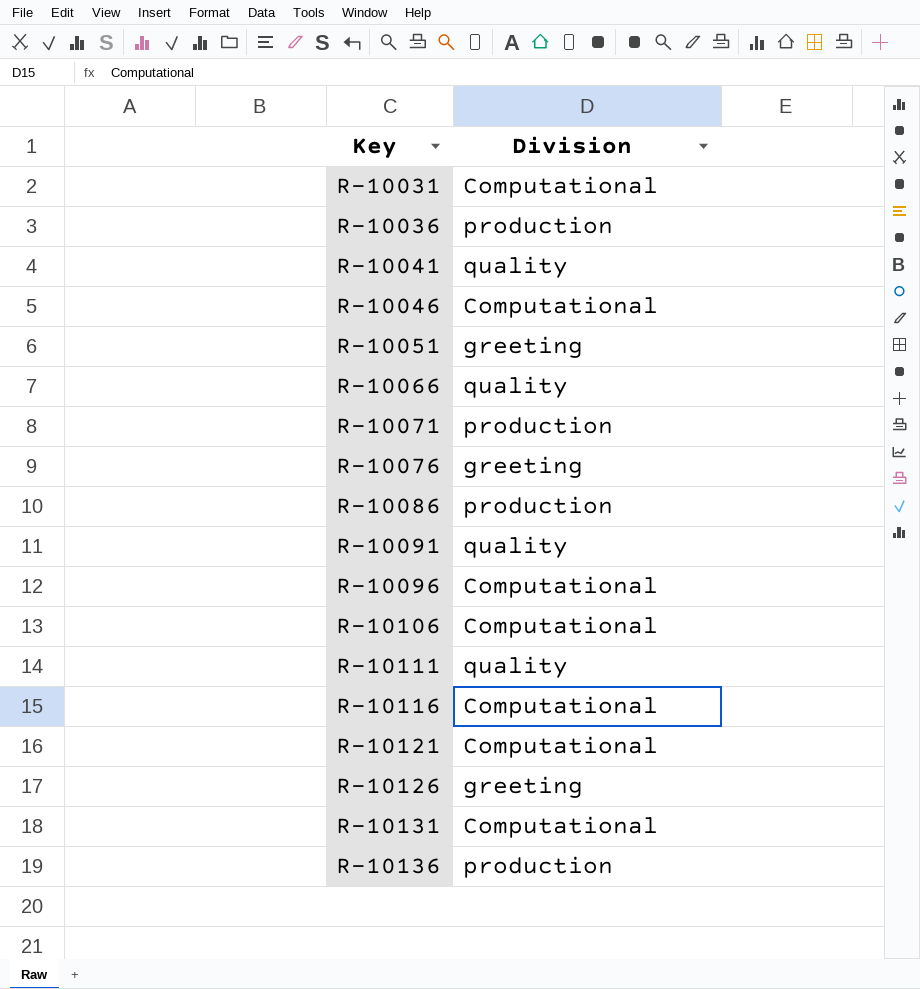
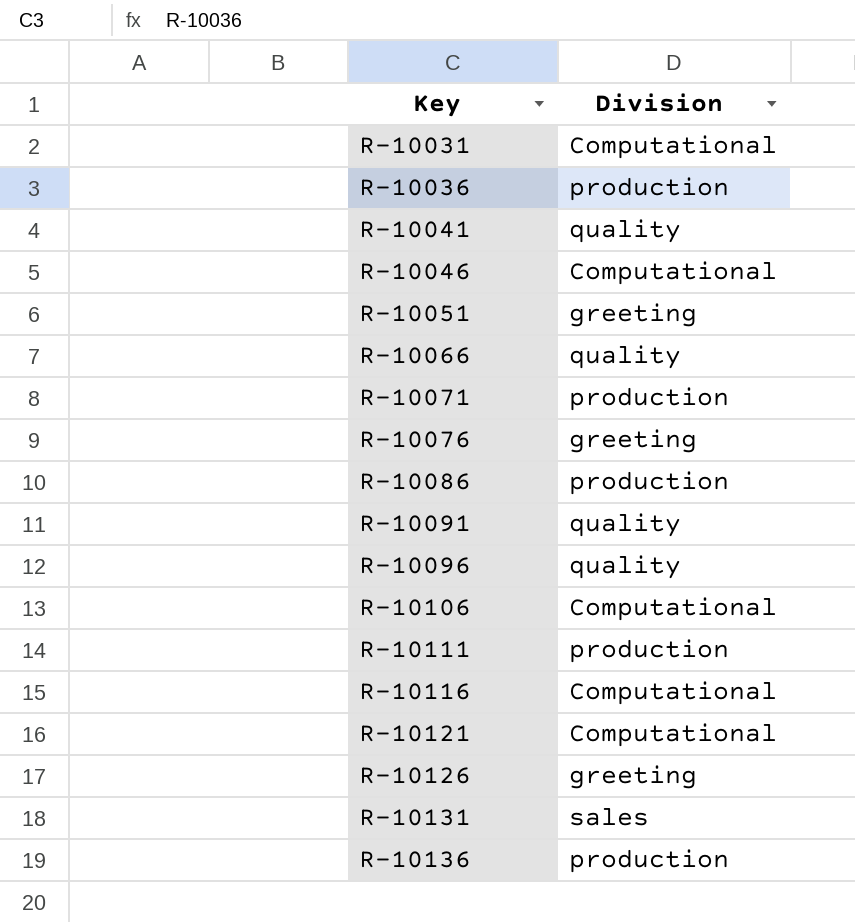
R-10096 | Division: Computational -> quality
R-10111 | Division: quality -> production
R-10131 | Division: Computational -> sales

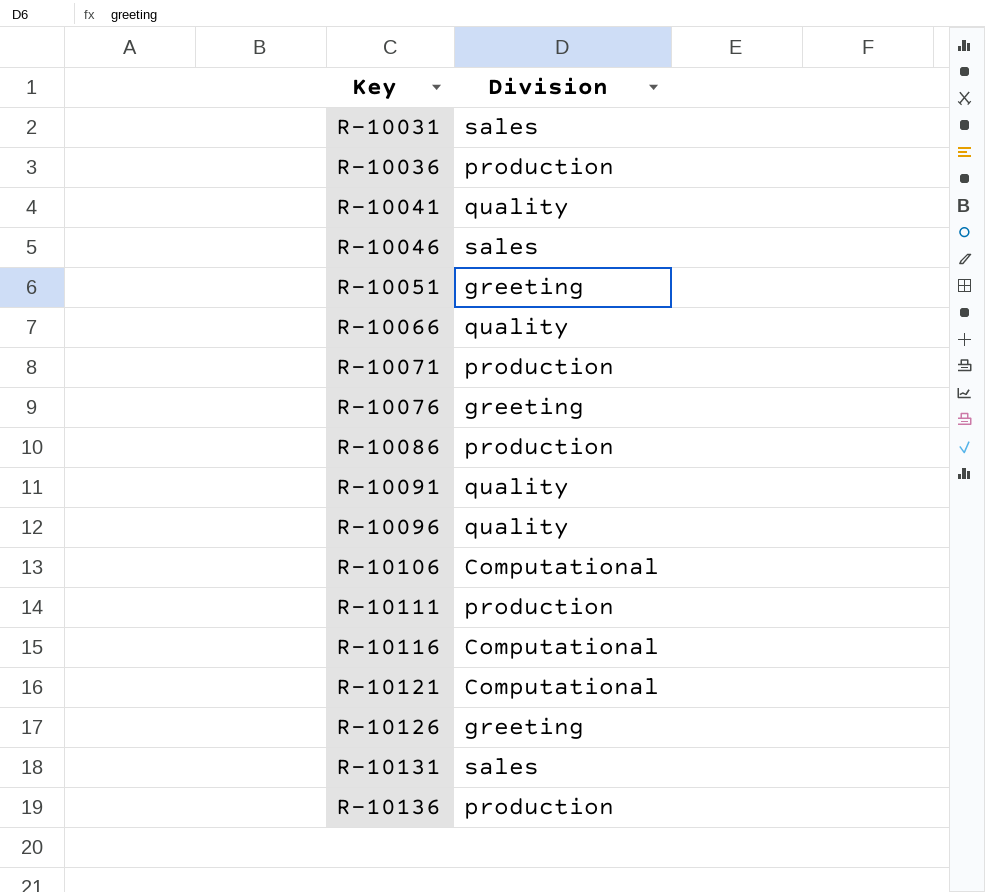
R-10031 | Division: Computational -> sales
R-10046 | Division: Computational -> sales

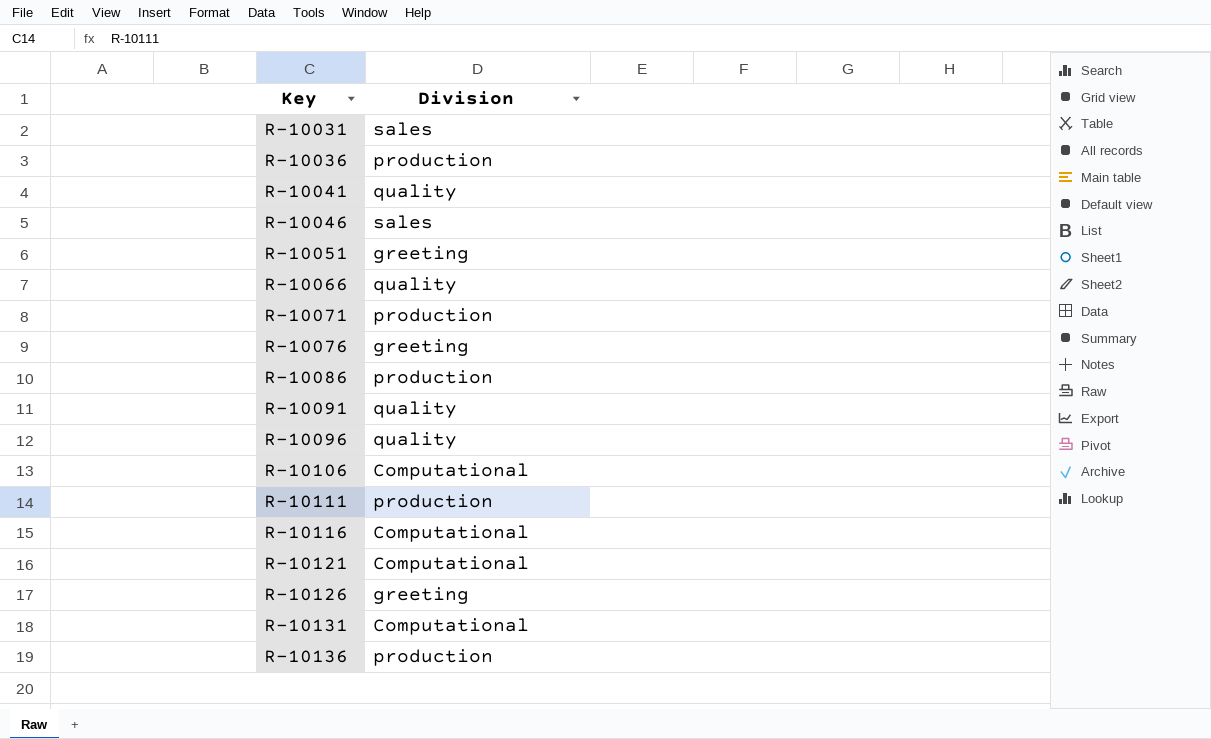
R-10131 | Division: sales -> Computational

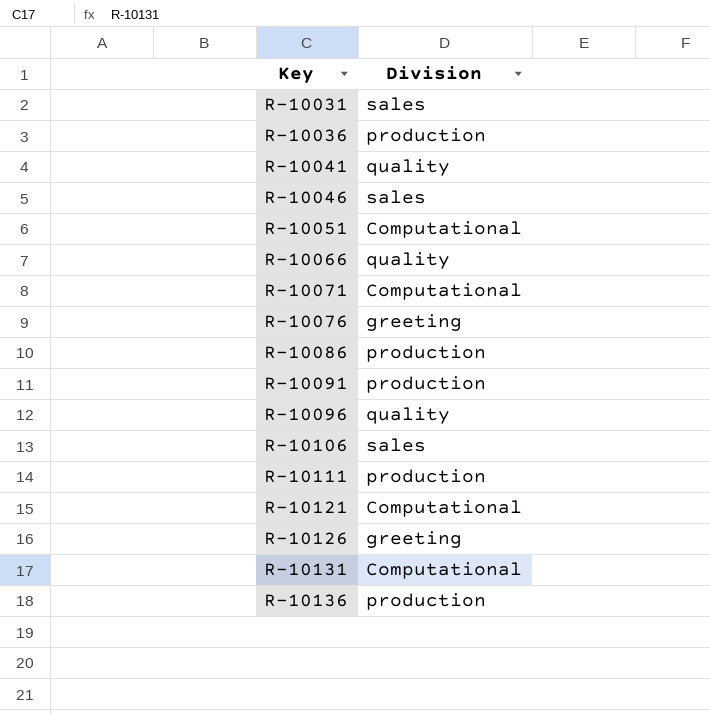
row R-10116: Computational -> none
R-10051 | Division: greeting -> Computational
R-10071 | Division: production -> Computational
R-10091 | Division: quality -> production
R-10106 | Division: Computational -> sales

